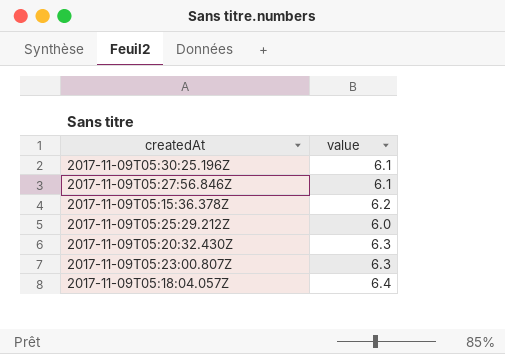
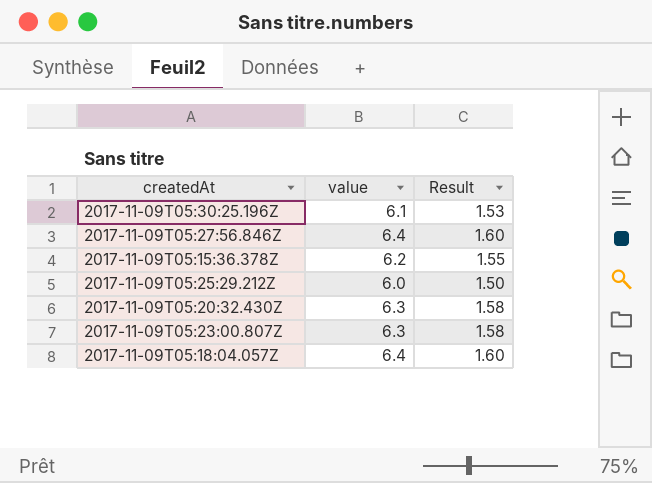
column Result | formula: none -> [value] * 0.25
2017-11-09T05:27:56.846Z | value: 6.1 -> 6.4

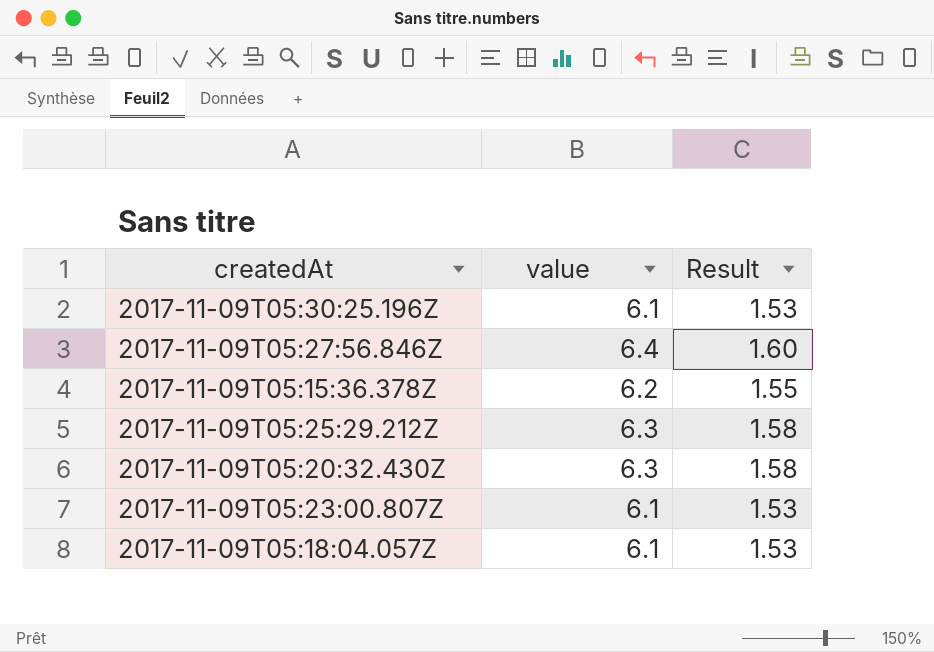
2017-11-09T05:25:29.212Z | value: 6.0 -> 6.3
2017-11-09T05:25:29.212Z | Result: 1.50 -> 1.58
2017-11-09T05:23:00.807Z | value: 6.3 -> 6.1
2017-11-09T05:23:00.807Z | Result: 1.58 -> 1.53
2017-11-09T05:18:04.057Z | value: 6.4 -> 6.1
2017-11-09T05:18:04.057Z | Result: 1.60 -> 1.53

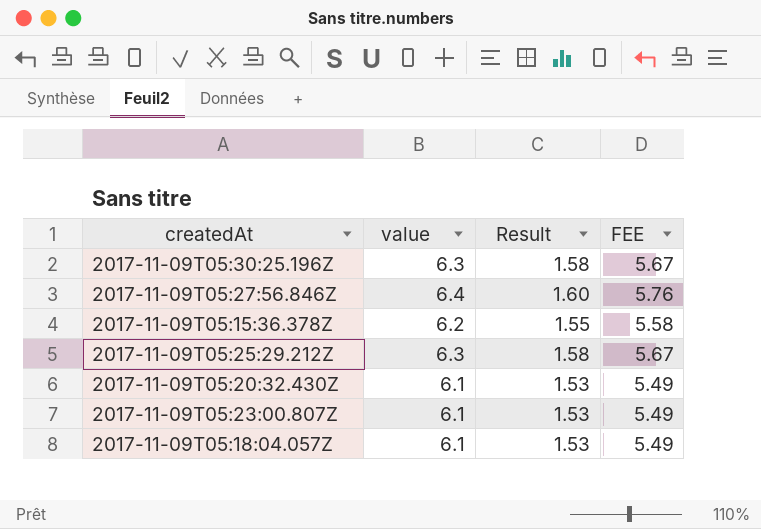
column FEE | formula: none -> [value] * 0.9
2017-11-09T05:30:25.196Z | value: 6.1 -> 6.3
2017-11-09T05:30:25.196Z | Result: 1.53 -> 1.58
2017-11-09T05:20:32.430Z | value: 6.3 -> 6.1
2017-11-09T05:20:32.430Z | Result: 1.58 -> 1.53

